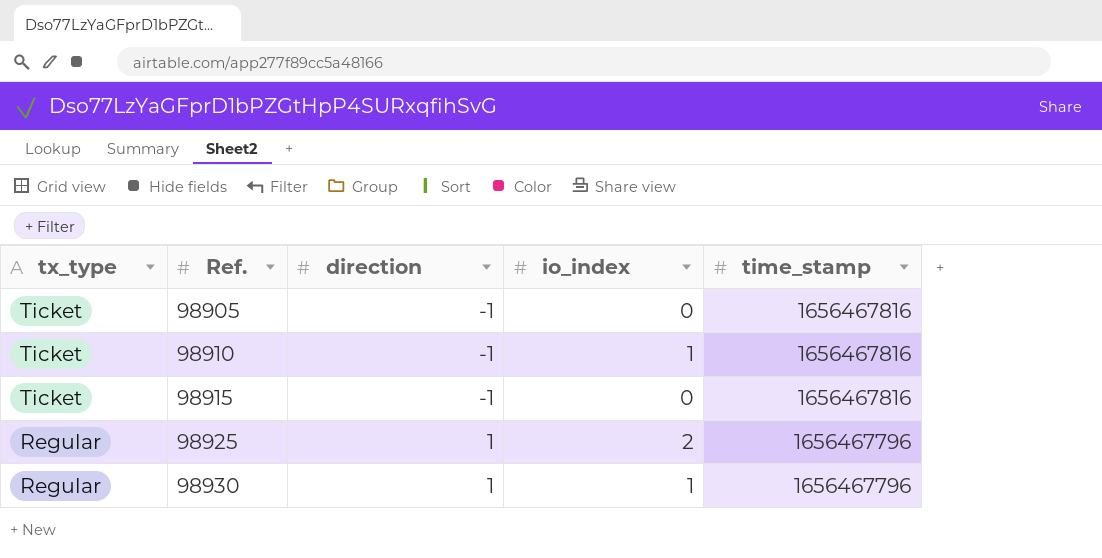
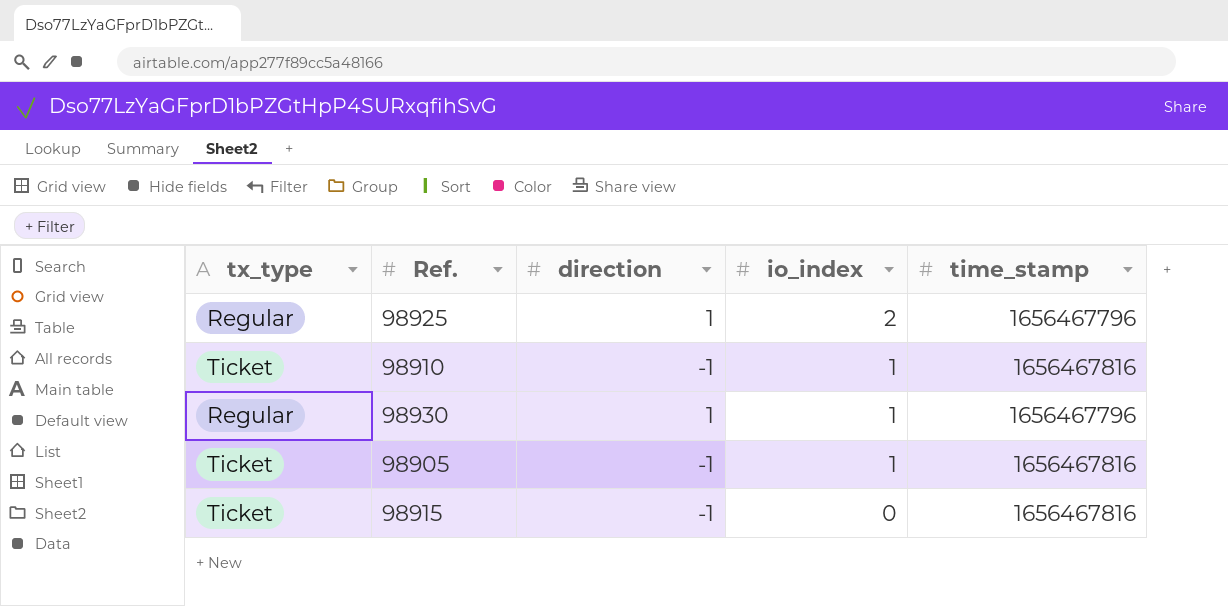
row order: tx_type descending -> io_index descending
98905 | io_index: 0 -> 1

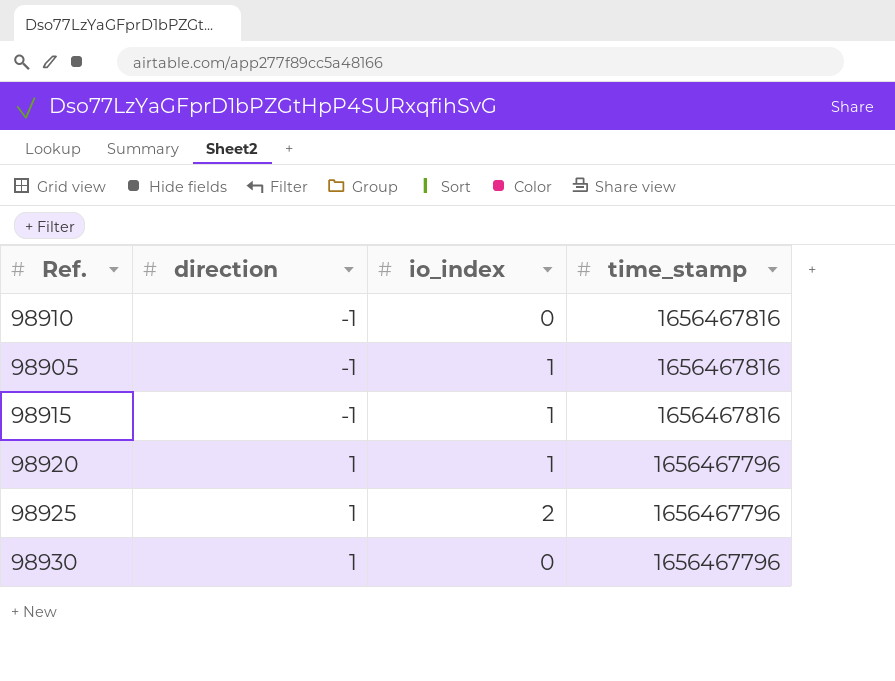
row order: io_index descending -> direction ascending
column tx_type | position: 1 -> none
98910 | io_index: 1 -> 0
98915 | io_index: 0 -> 1
row 98920: none -> 1 | 1 | 1656467796
98930 | io_index: 1 -> 0

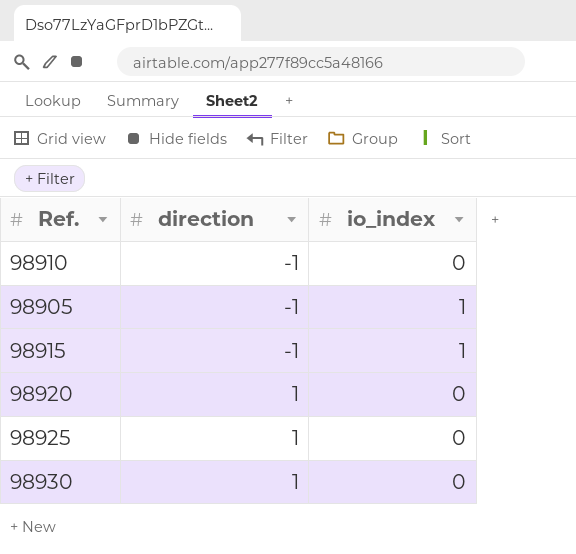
column time_stamp | position: 4 -> none
98920 | io_index: 1 -> 0
98925 | io_index: 2 -> 0

